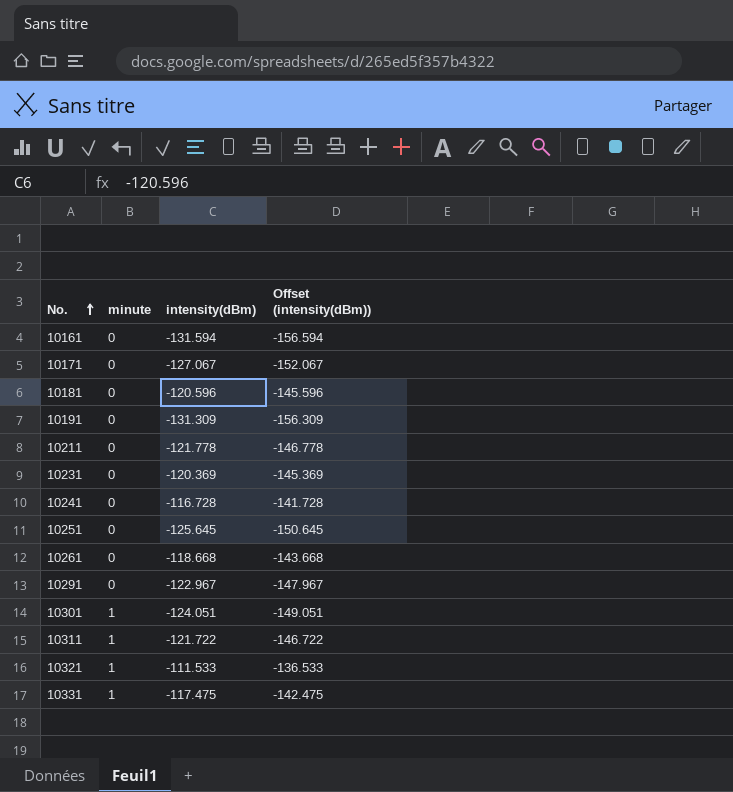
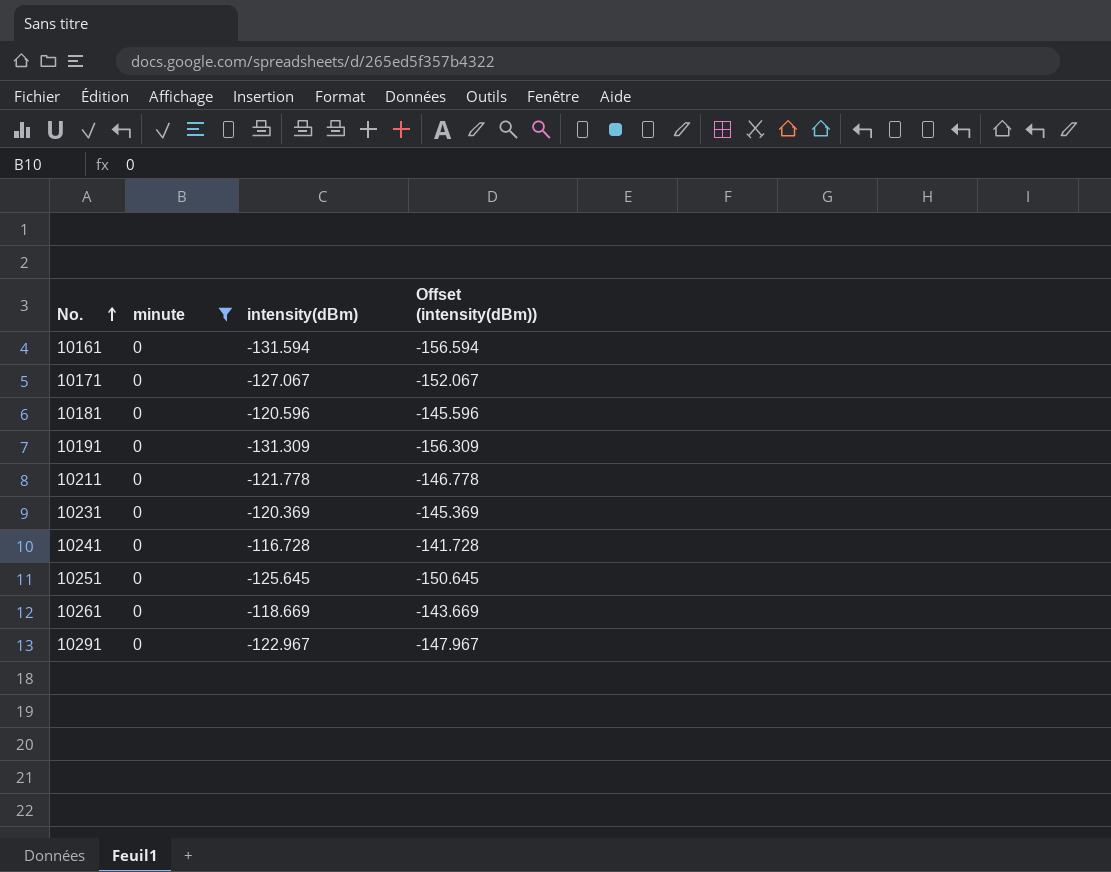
filter: none -> minute = 0
10261 | intensity(dBm): -118.668 -> -118.669
10261 | Offset (intensity(dBm)): -143.668 -> -143.669

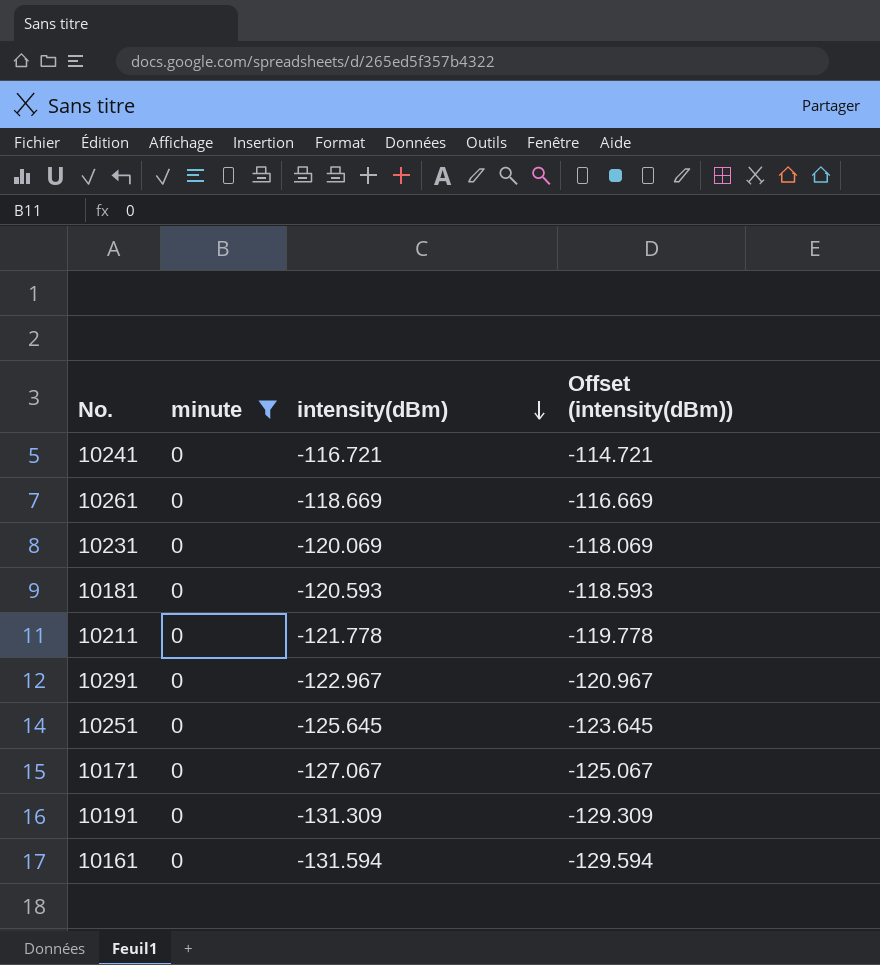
row order: No. ascending -> intensity(dBm) descending
column Offset (intensity(dBm)) | formula: [intensity(dBm)] - 25 -> [intensity(dBm)] + 2
10241 | intensity(dBm): -116.728 -> -116.721
10231 | intensity(dBm): -120.369 -> -120.069
10181 | intensity(dBm): -120.596 -> -120.593

